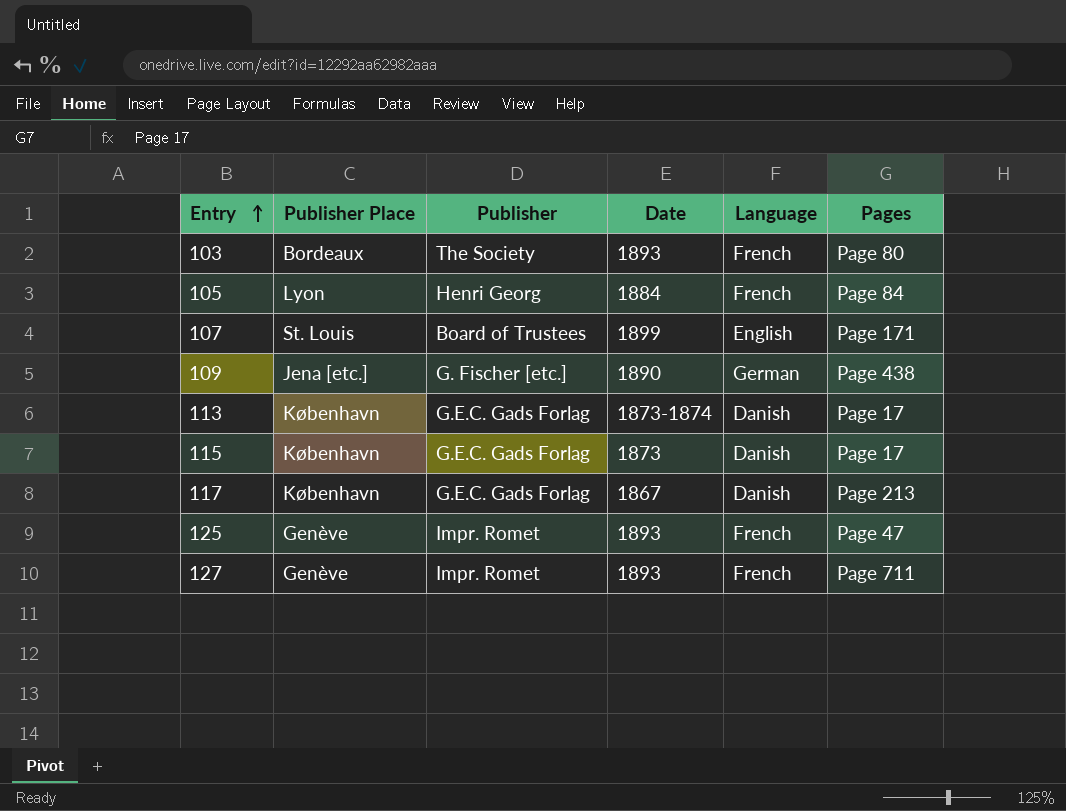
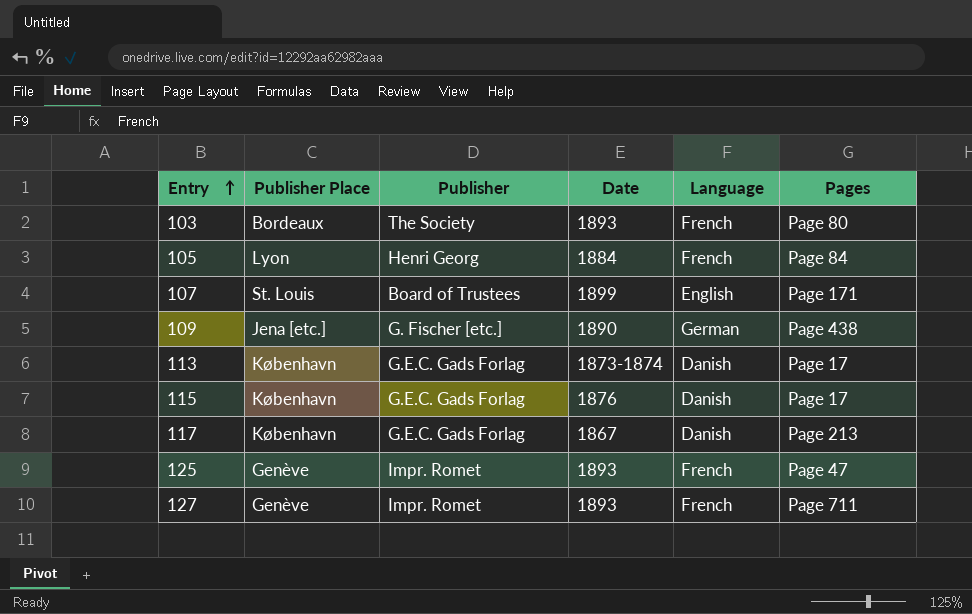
115 | Date: 1873 -> 1876

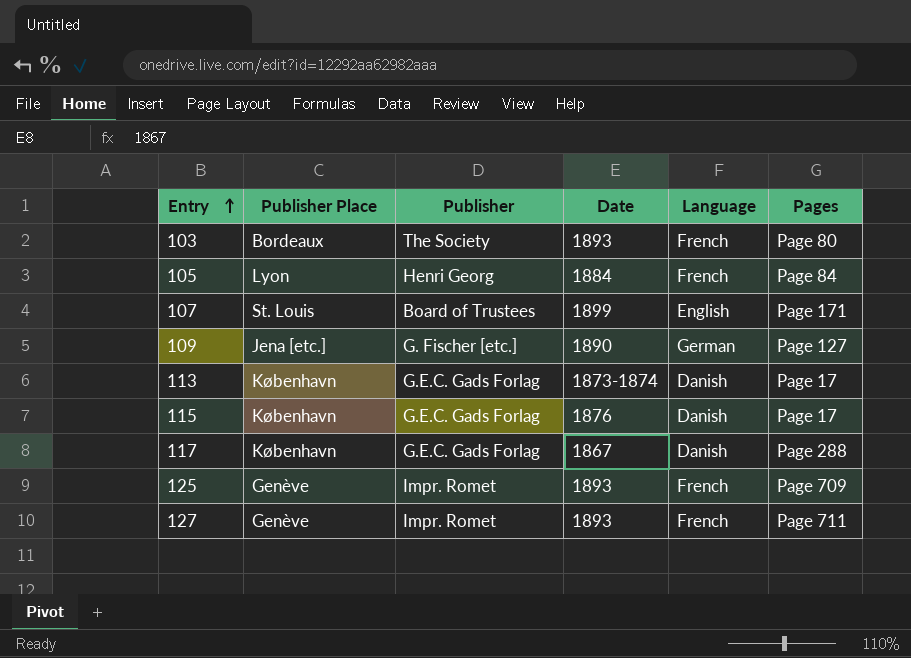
109 | Pages: Page 438 -> Page 127
117 | Pages: Page 213 -> Page 288
125 | Pages: Page 47 -> Page 709

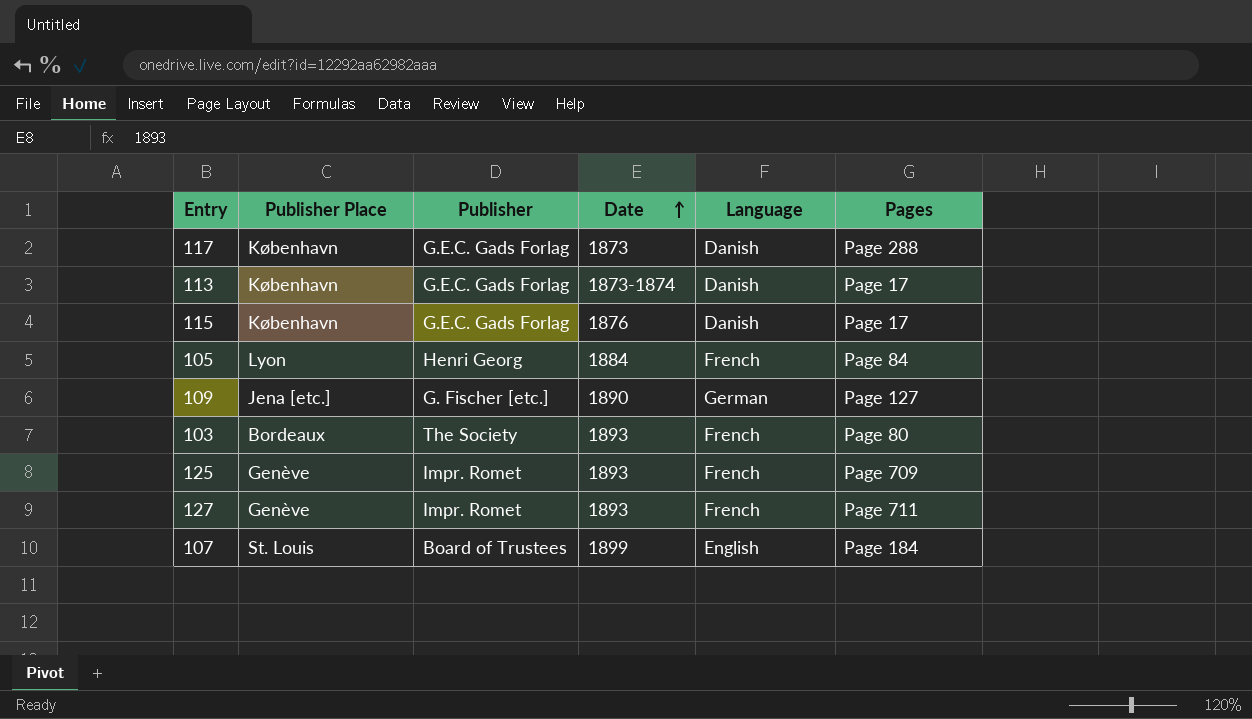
row order: Entry ascending -> Date ascending
117 | Date: 1867 -> 1873
107 | Pages: Page 171 -> Page 184

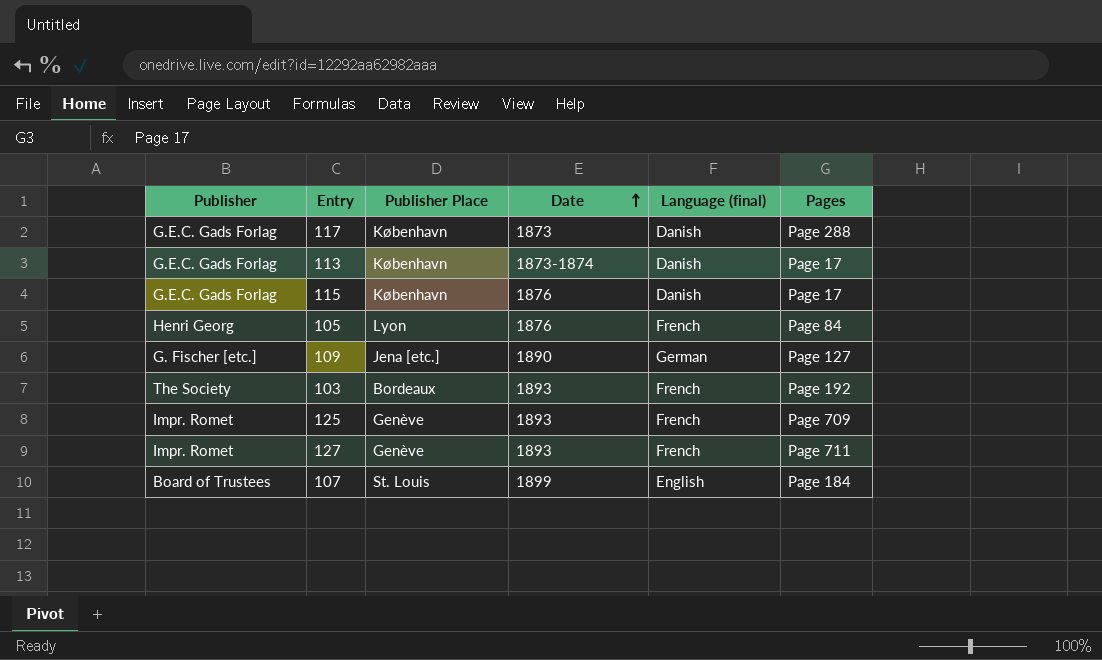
column Publisher | position: 3 -> 1
column name: Language -> Language (final)
105 | Date: 1884 -> 1876
103 | Pages: Page 80 -> Page 192

